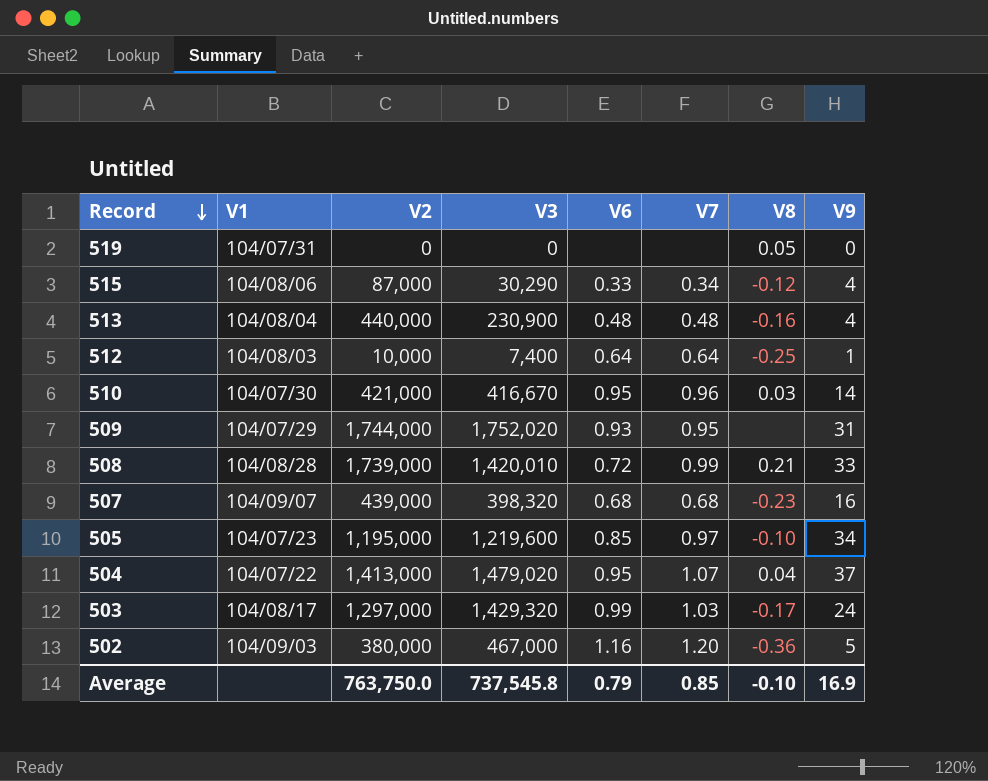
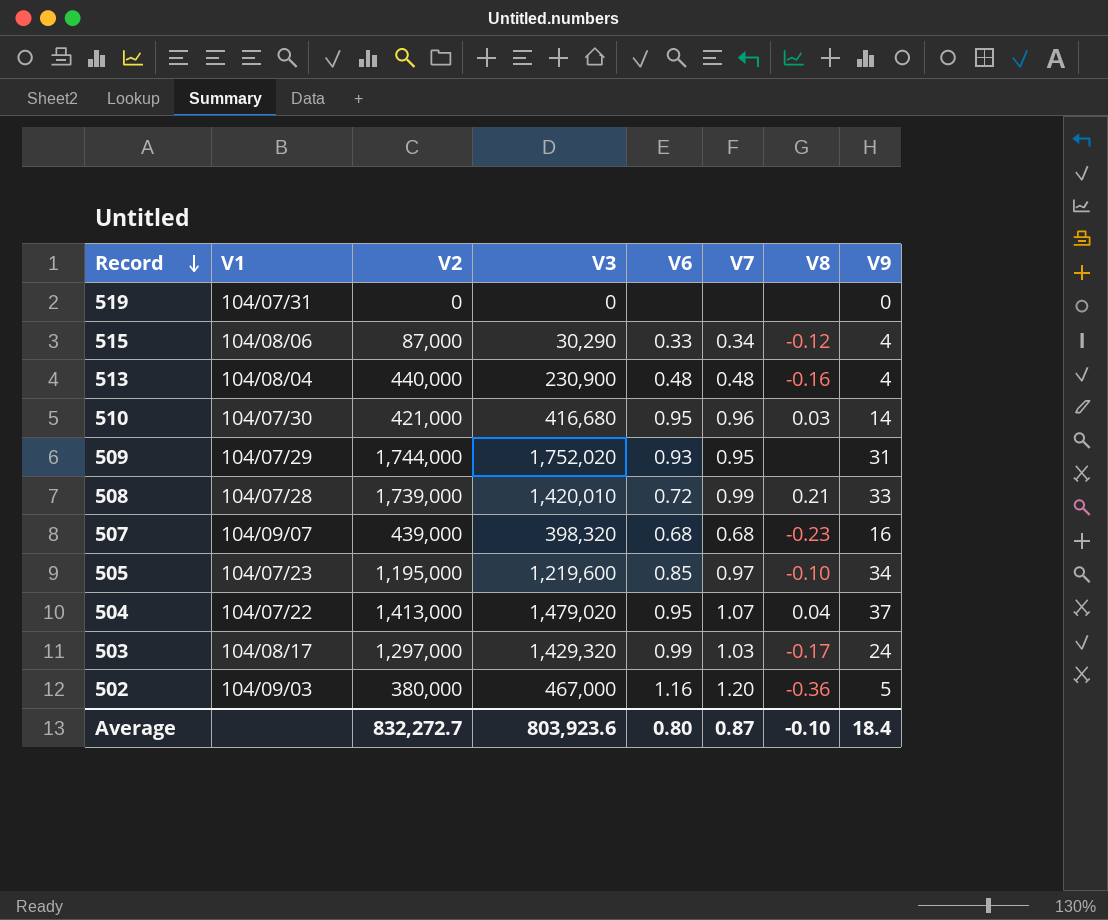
row 512: 104/08/03 | 10,000 | 7,400 | 0.64 | 0.64 | -0.25 | 1 -> none
519 | V8: 0.05 -> none
510 | V3: 416,670 -> 416,680
508 | V1: 104/08/28 -> 104/07/28
Average | V2: 763,750.0 -> 832,272.7
Average | V3: 737,545.8 -> 803,923.6
Average | V6: 0.79 -> 0.80
Average | V7: 0.85 -> 0.87
Average | V9: 16.9 -> 18.4

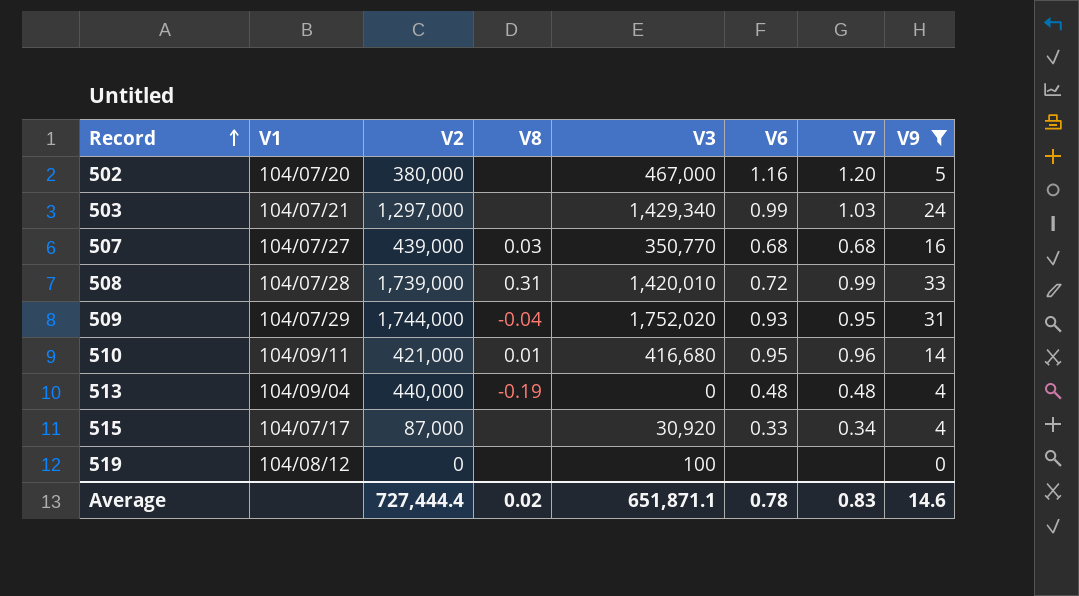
filter: none -> V9 <= 33
row order: Record descending -> Record ascending
column V8 | position: 7 -> 4
502 | V1: 104/09/03 -> 104/07/20
502 | V8: -0.36 -> none
503 | V1: 104/08/17 -> 104/07/21
503 | V8: -0.17 -> none
503 | V3: 1,429,320 -> 1,429,340
507 | V1: 104/09/07 -> 104/07/27
507 | V8: -0.23 -> 0.03
507 | V3: 398,320 -> 350,770
508 | V8: 0.21 -> 0.31
509 | V8: none -> -0.04
510 | V1: 104/07/30 -> 104/09/11
510 | V8: 0.03 -> 0.01
513 | V1: 104/08/04 -> 104/09/04
513 | V8: -0.16 -> -0.19
513 | V3: 230,900 -> 0
515 | V1: 104/08/06 -> 104/07/17
515 | V8: -0.12 -> none
515 | V3: 30,290 -> 30,920
519 | V1: 104/07/31 -> 104/08/12
519 | V3: 0 -> 100
Average | V2: 832,272.7 -> 727,444.4
Average | V8: -0.10 -> 0.02
Average | V3: 803,923.6 -> 651,871.1
Average | V6: 0.80 -> 0.78
Average | V7: 0.87 -> 0.83
Average | V9: 18.4 -> 14.6

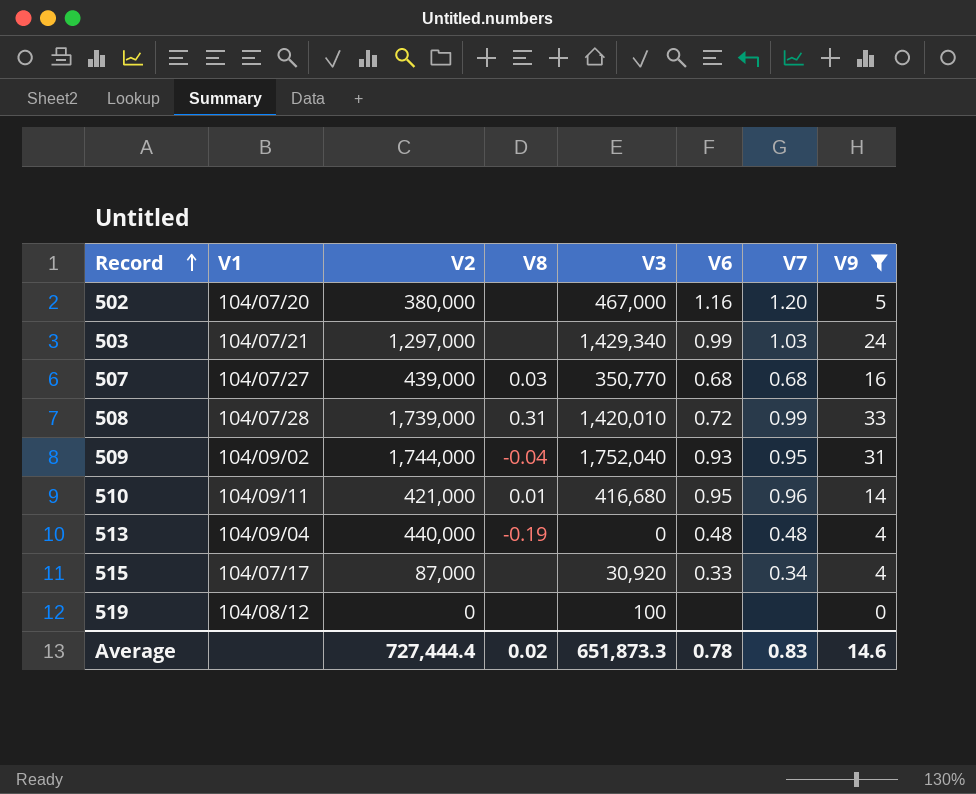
509 | V1: 104/07/29 -> 104/09/02
509 | V3: 1,752,020 -> 1,752,040
Average | V3: 651,871.1 -> 651,873.3

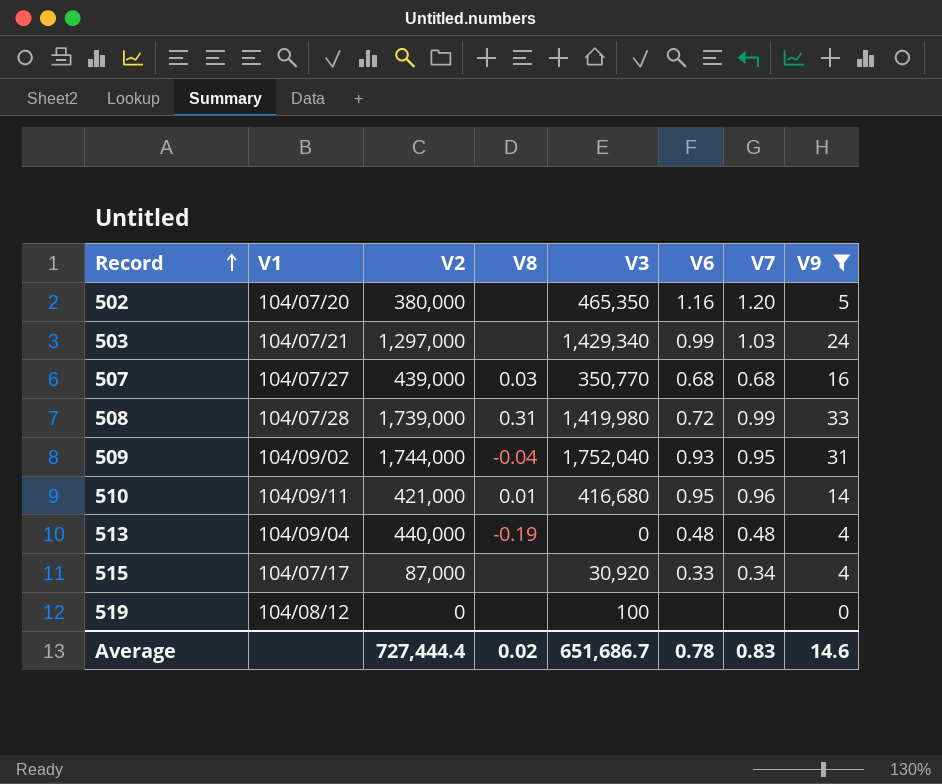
502 | V3: 467,000 -> 465,350
508 | V3: 1,420,010 -> 1,419,980
Average | V3: 651,873.3 -> 651,686.7

